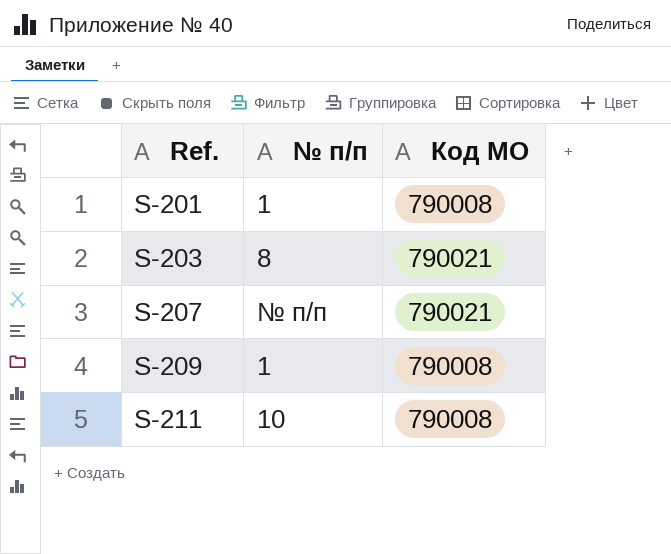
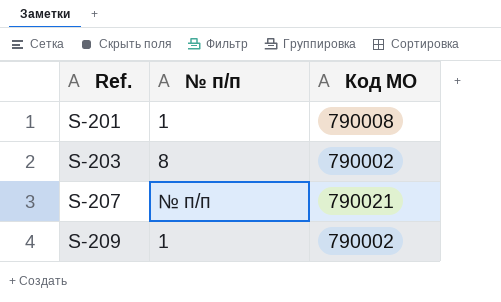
row S-211: 10 | 790008 -> none
S-203 | Код МО: 790021 -> 790002
S-209 | Код МО: 790008 -> 790002

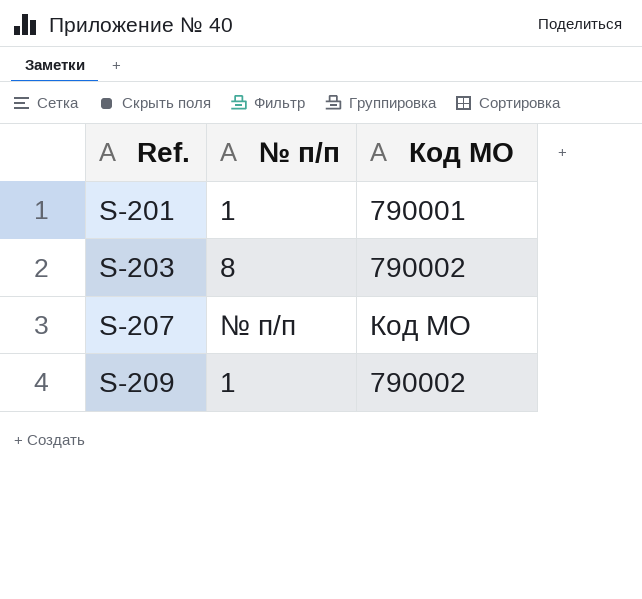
S-201 | Код МО: 790008 -> 790001
S-207 | Код МО: 790021 -> Код МО

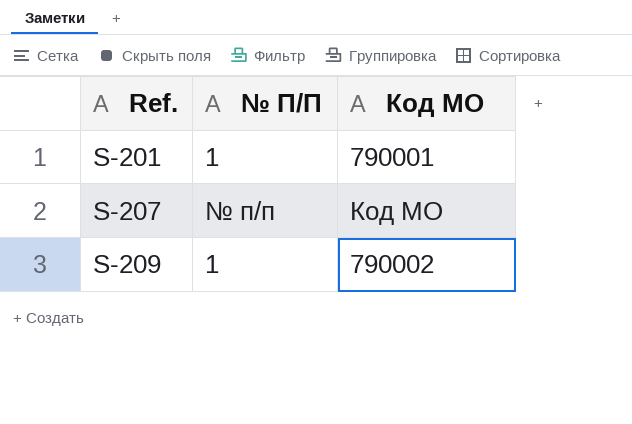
column name: № п/п -> № П/П
row S-203: 8 | 790002 -> none

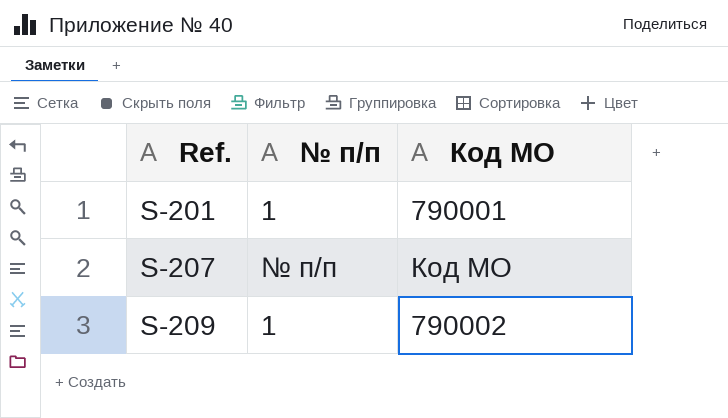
column name: № П/П -> № п/п

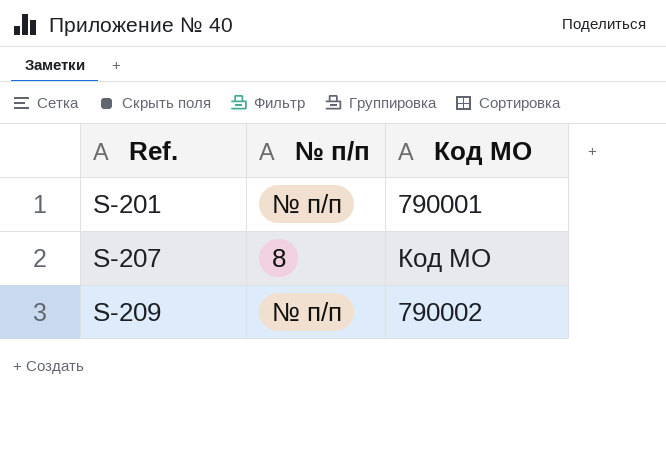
S-201 | № п/п: 1 -> № п/п
S-207 | № п/п: № п/п -> 8
S-209 | № п/п: 1 -> № п/п

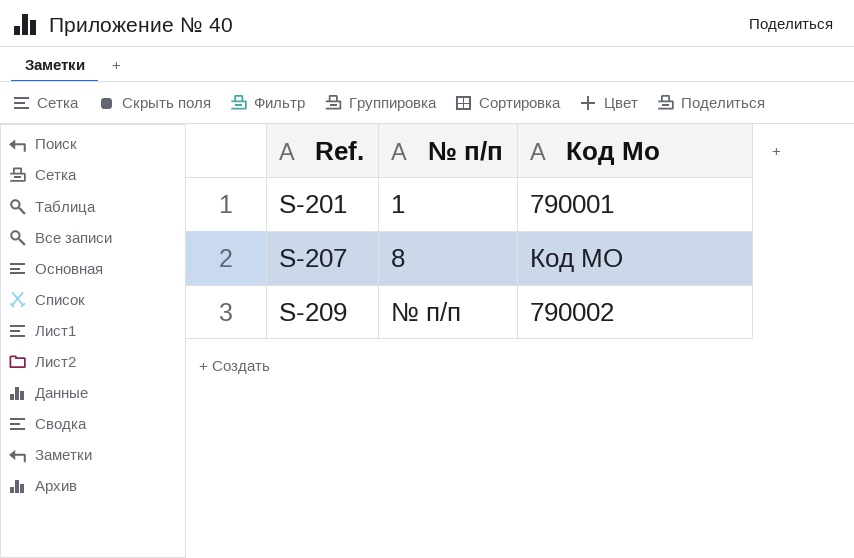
column name: Код МО -> Код Мо
S-201 | № п/п: № п/п -> 1

